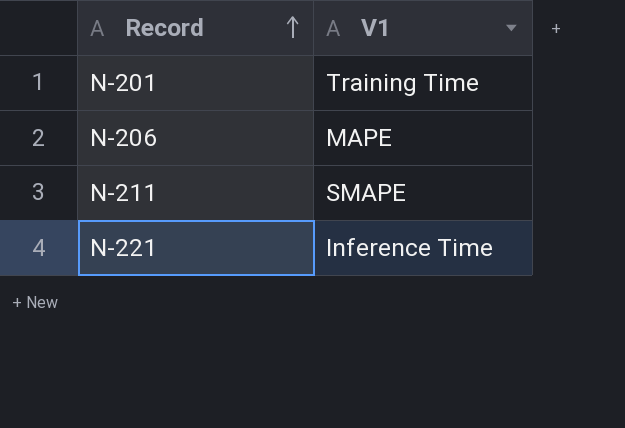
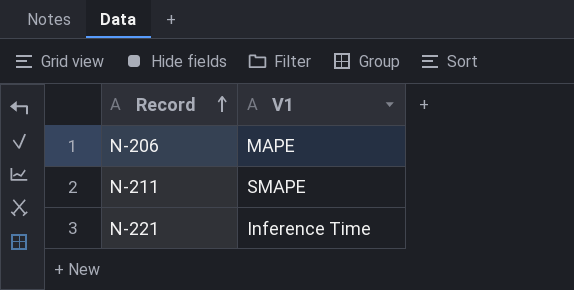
row N-201: Training Time -> none

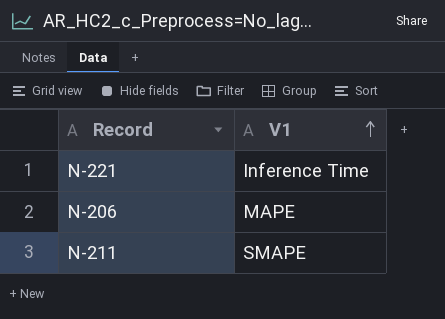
row order: Record ascending -> V1 ascending

